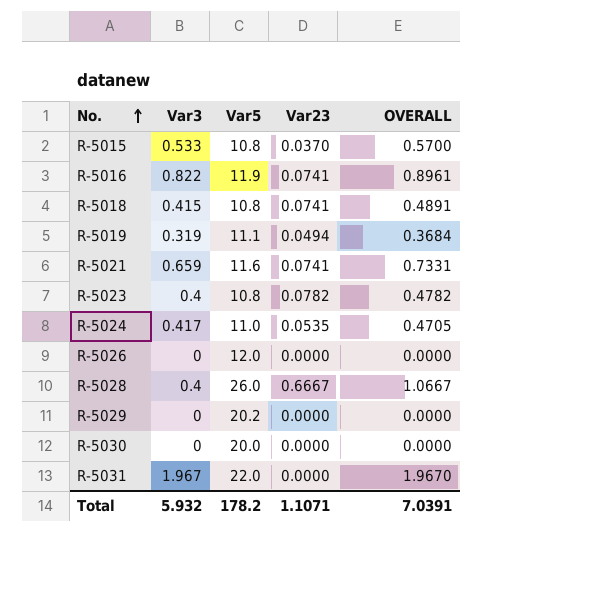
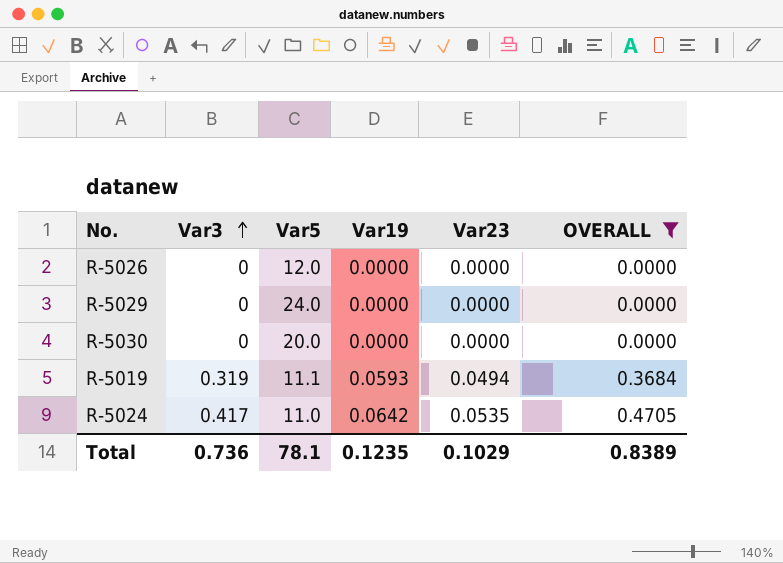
filter: none -> OVERALL <= 0.4705
row order: No. ascending -> Var3 ascending
column Var19 | position: none -> 4
R-5029 | Var5: 20.2 -> 24.0
Total | Var3: 5.932 -> 0.736
Total | Var5: 178.2 -> 78.1
Total | Var23: 1.1071 -> 0.1029
Total | OVERALL: 7.0391 -> 0.8389

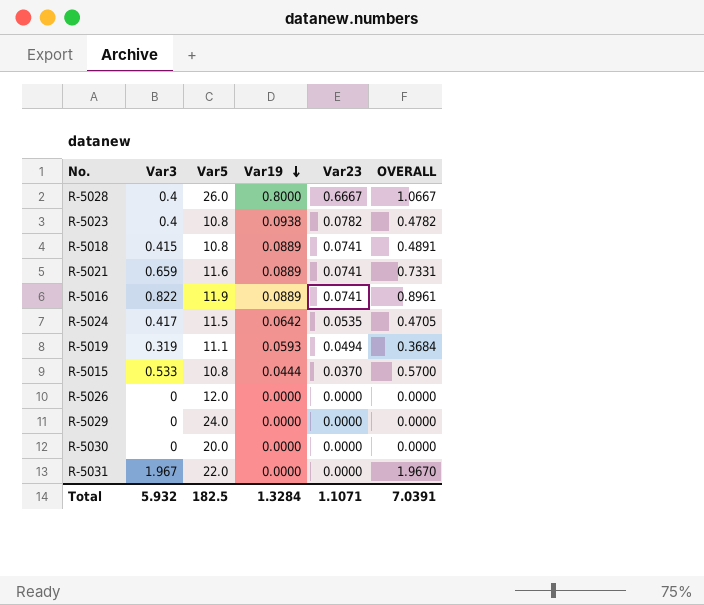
filter: OVERALL <= 0.4705 -> none
row order: Var3 ascending -> Var19 descending
R-5024 | Var5: 11.0 -> 11.5
Total | Var3: 0.736 -> 5.932
Total | Var5: 78.1 -> 182.5
Total | Var19: 0.1235 -> 1.3284
Total | Var23: 0.1029 -> 1.1071
Total | OVERALL: 0.8389 -> 7.0391

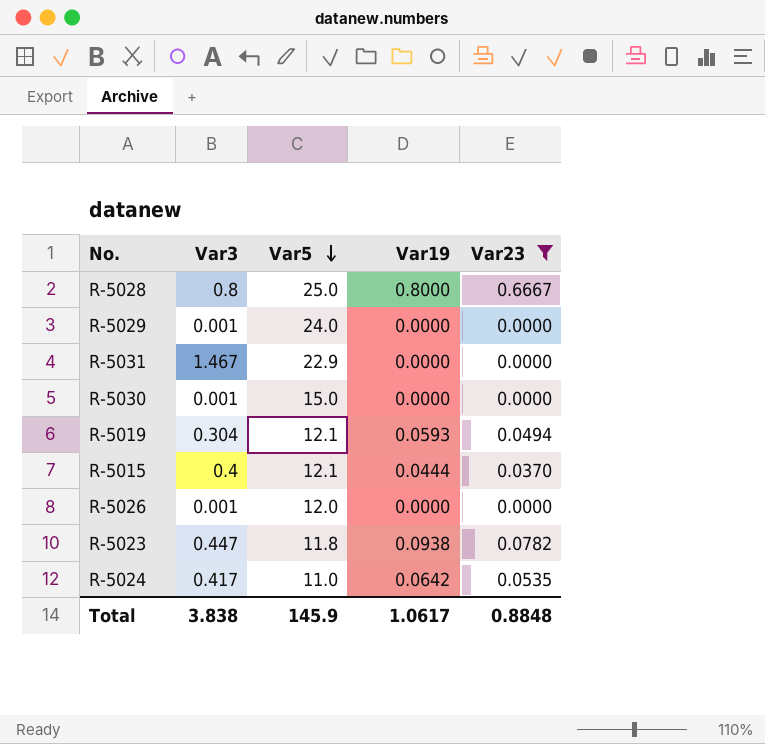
filter: none -> Var23 != 0.0741
row order: Var19 descending -> Var5 descending
column OVERALL | formula: [Var3] + [Var23] -> none
R-5028 | Var3: 0.4 -> 0.8
R-5028 | Var5: 26.0 -> 25.0
R-5029 | Var3: 0 -> 0.001
R-5031 | Var3: 1.967 -> 1.467
R-5031 | Var5: 22.0 -> 22.9
R-5030 | Var3: 0 -> 0.001
R-5030 | Var5: 20.0 -> 15.0
R-5019 | Var3: 0.319 -> 0.304
R-5019 | Var5: 11.1 -> 12.1
R-5015 | Var3: 0.533 -> 0.4
R-5015 | Var5: 10.8 -> 12.1
R-5026 | Var3: 0 -> 0.001
R-5023 | Var3: 0.4 -> 0.447
R-5023 | Var5: 10.8 -> 11.8
R-5024 | Var5: 11.5 -> 11.0
Total | Var3: 5.932 -> 3.838
Total | Var5: 182.5 -> 145.9
Total | Var19: 1.3284 -> 1.0617
Total | Var23: 1.1071 -> 0.8848

